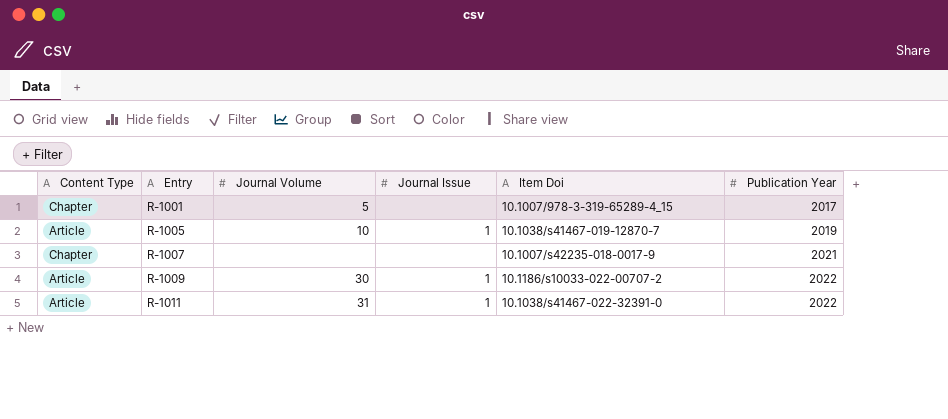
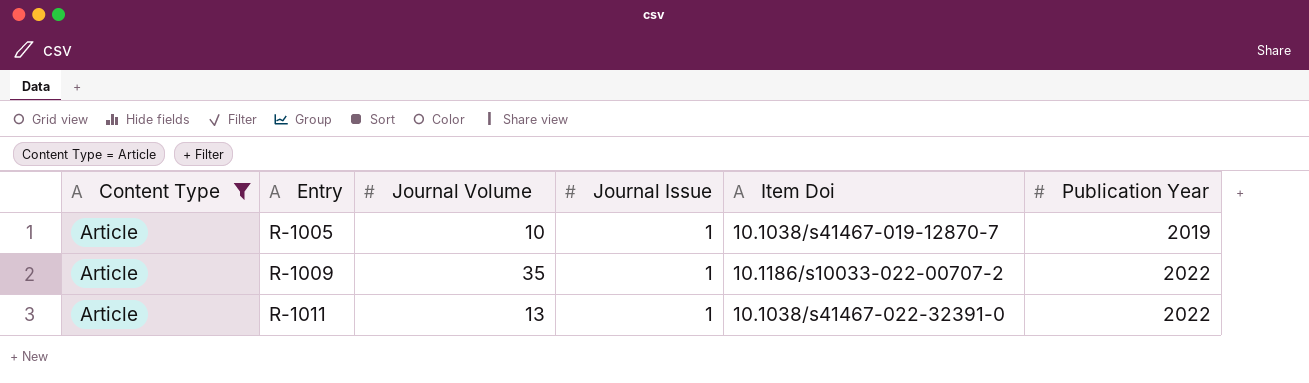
filter: none -> Content Type = Article
R-1009 | Journal Volume: 30 -> 35
R-1011 | Journal Volume: 31 -> 13

